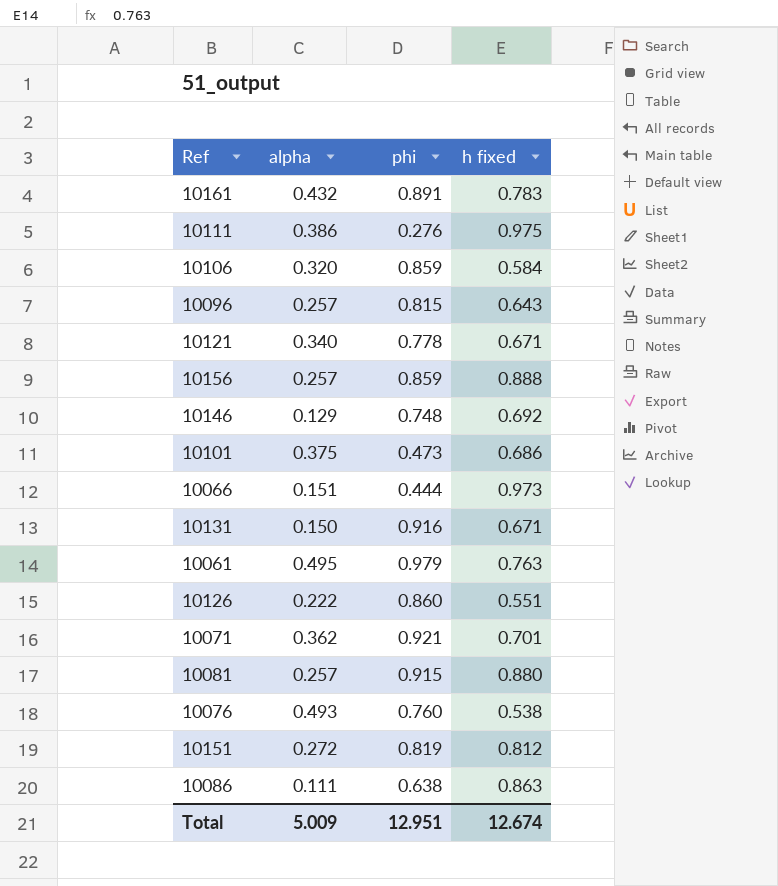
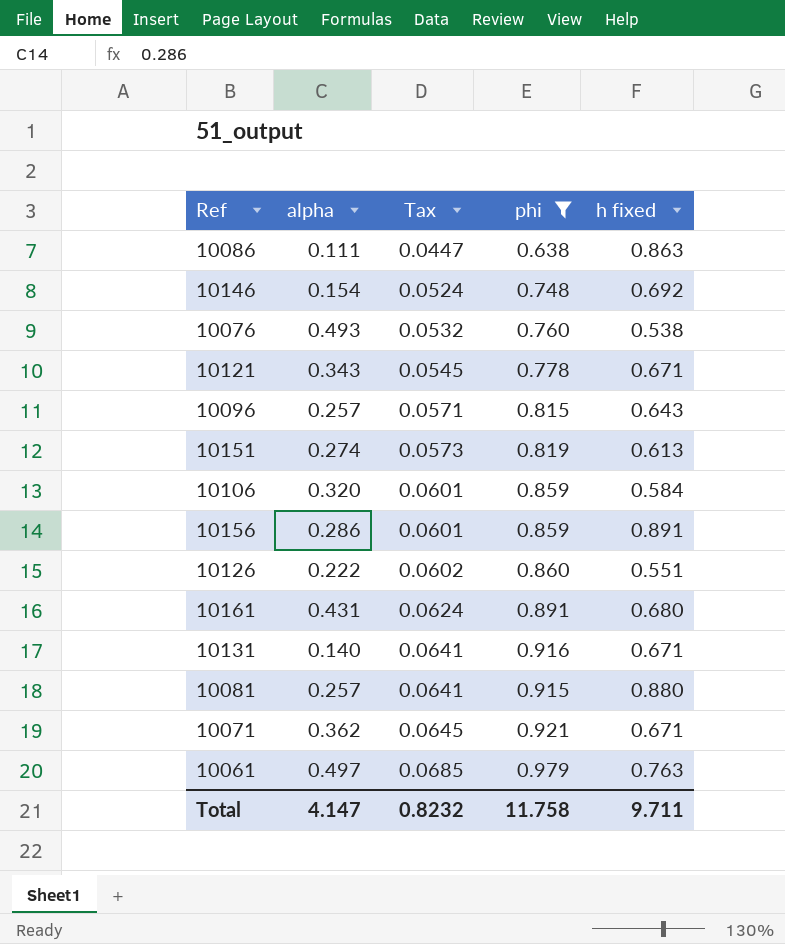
filter: none -> phi >= 0.638
row order: none -> Tax ascending
column Tax | formula: none -> [phi] * 0.07
10146 | alpha: 0.129 -> 0.154
10121 | alpha: 0.340 -> 0.343
10151 | alpha: 0.272 -> 0.274
10151 | h fixed: 0.812 -> 0.613
10156 | alpha: 0.257 -> 0.286
10156 | h fixed: 0.888 -> 0.891
10161 | alpha: 0.432 -> 0.431
10161 | h fixed: 0.783 -> 0.680
10131 | alpha: 0.150 -> 0.140
10071 | h fixed: 0.701 -> 0.671
10061 | alpha: 0.495 -> 0.497
Total | alpha: 5.009 -> 4.147
Total | phi: 12.951 -> 11.758
Total | h fixed: 12.674 -> 9.711

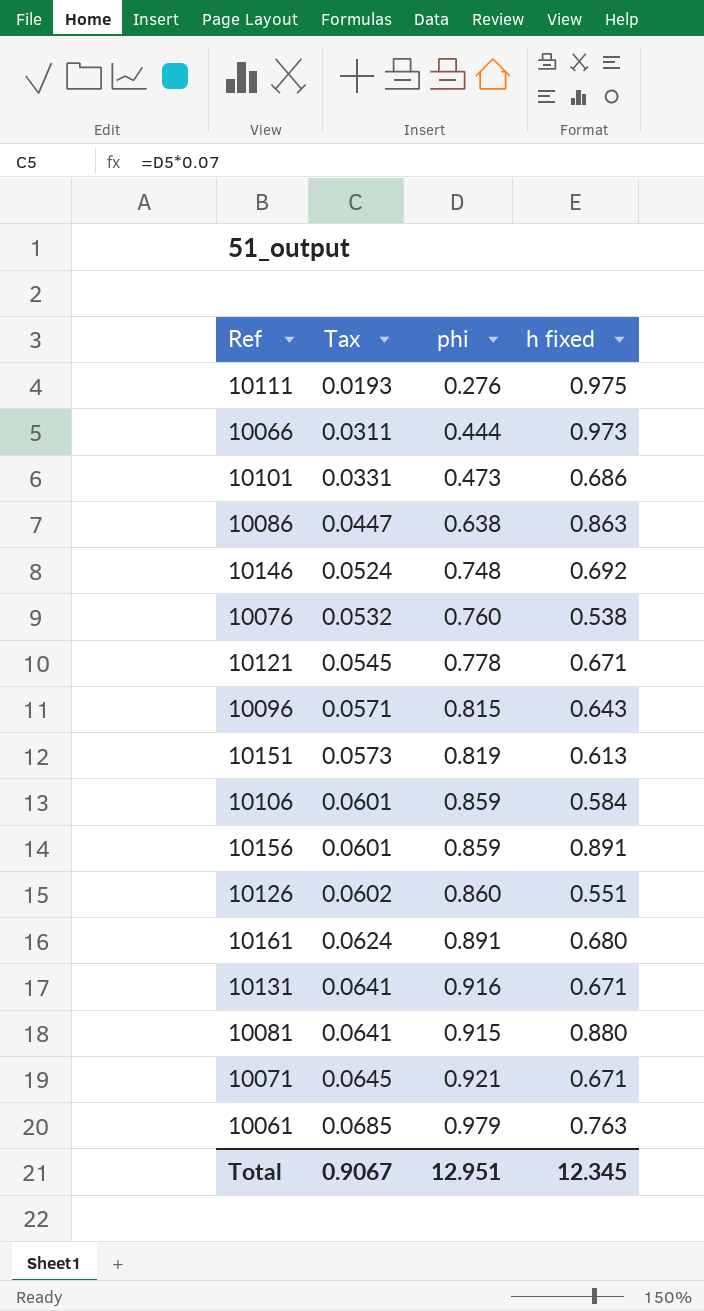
filter: phi >= 0.638 -> none
column alpha | position: 2 -> none
Total | Tax: 0.8232 -> 0.9067
Total | phi: 11.758 -> 12.951
Total | h fixed: 9.711 -> 12.345

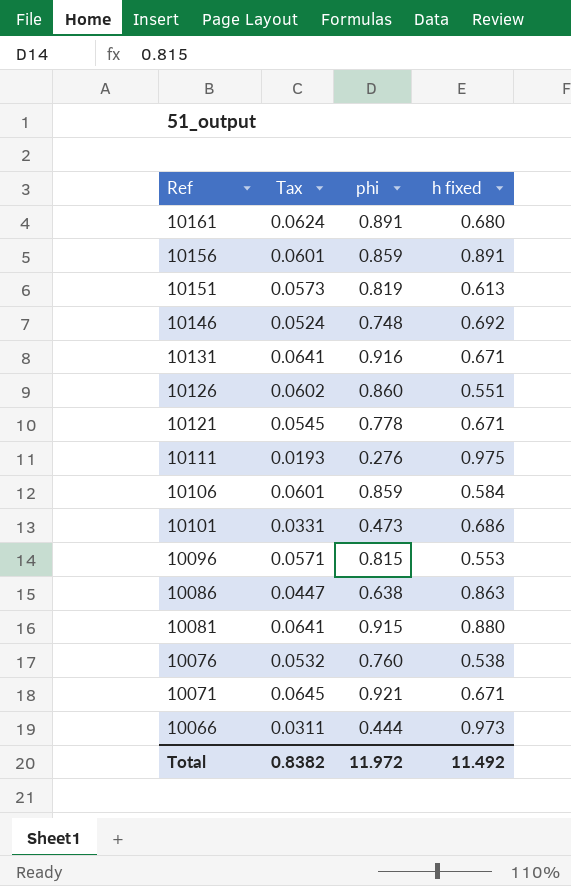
row order: Tax ascending -> Ref descending
row 10061: 0.0685 | 0.979 | 0.763 -> none
10096 | h fixed: 0.643 -> 0.553
Total | Tax: 0.9067 -> 0.8382
Total | phi: 12.951 -> 11.972
Total | h fixed: 12.345 -> 11.492

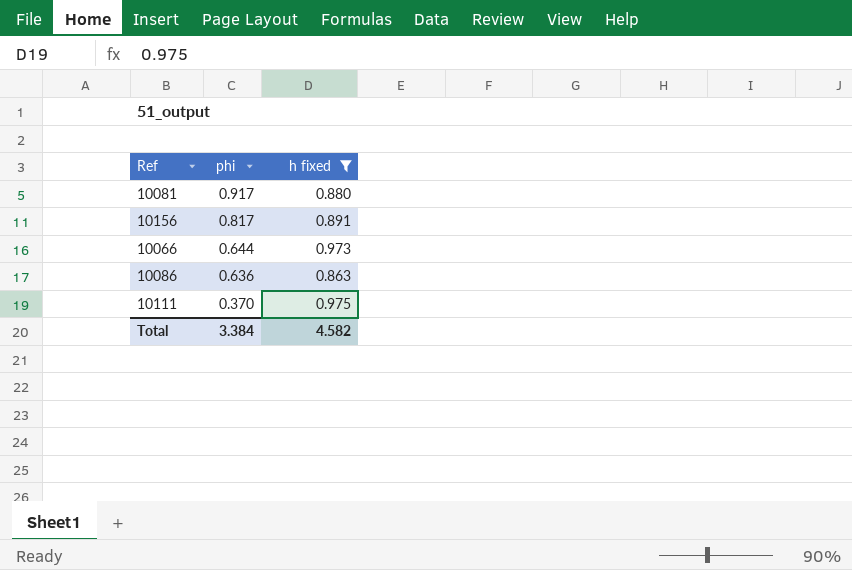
filter: none -> h fixed >= 0.863
row order: Ref descending -> phi descending
column Tax | formula: [phi] * 0.07 -> none
10081 | phi: 0.915 -> 0.917
10156 | phi: 0.859 -> 0.817
10066 | phi: 0.444 -> 0.644
10086 | phi: 0.638 -> 0.636
10111 | phi: 0.276 -> 0.370
Total | phi: 11.972 -> 3.384
Total | h fixed: 11.492 -> 4.582

